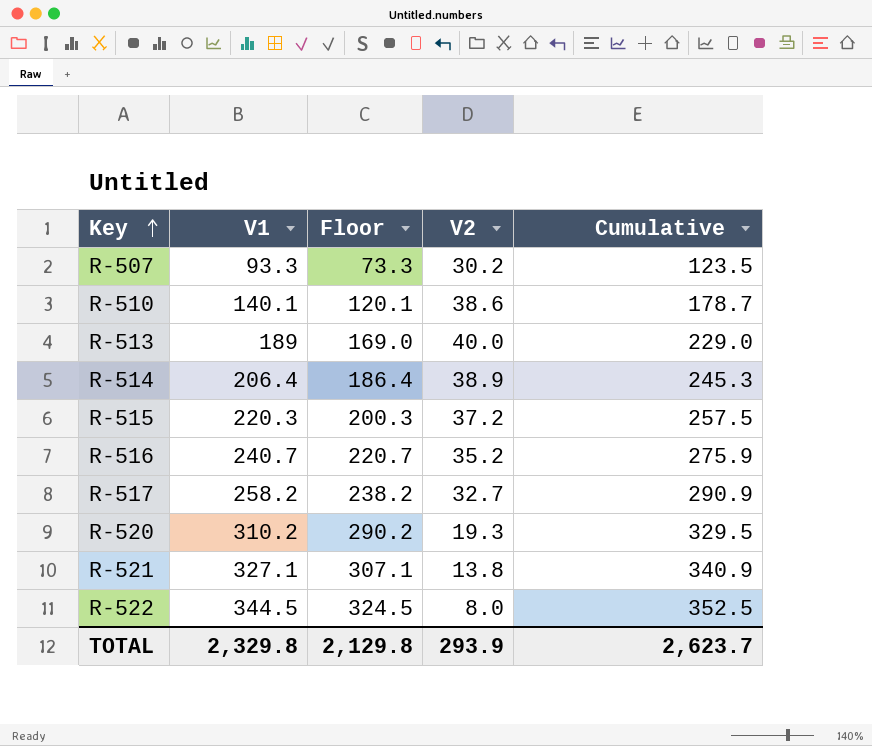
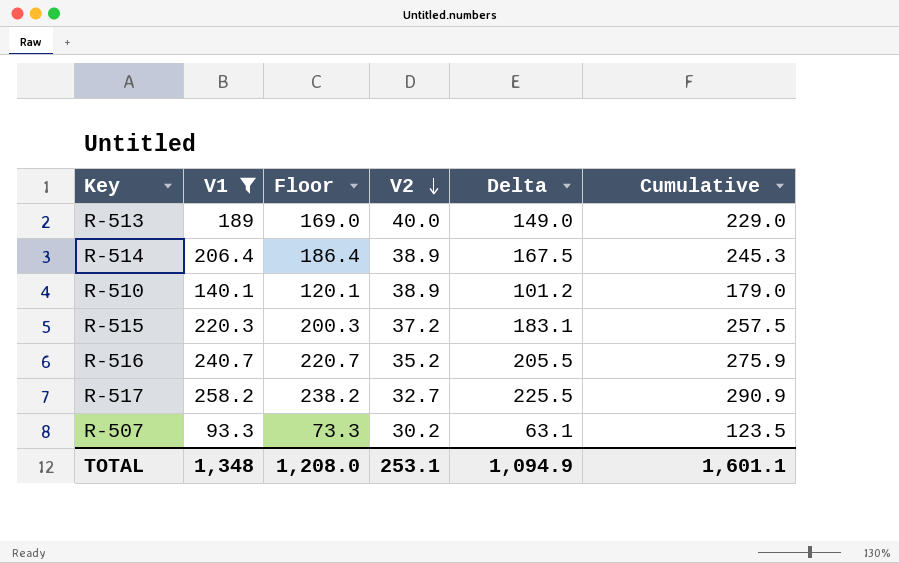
filter: none -> V1 <= 258.2
row order: Key ascending -> V2 descending
column Delta | formula: none -> [V1] - [V2]
R-510 | V2: 38.6 -> 38.9
R-510 | Cumulative: 178.7 -> 179.0
TOTAL | V1: 2,329.8 -> 1,348
TOTAL | Floor: 2,129.8 -> 1,208.0
TOTAL | V2: 293.9 -> 253.1
TOTAL | Cumulative: 2,623.7 -> 1,601.1

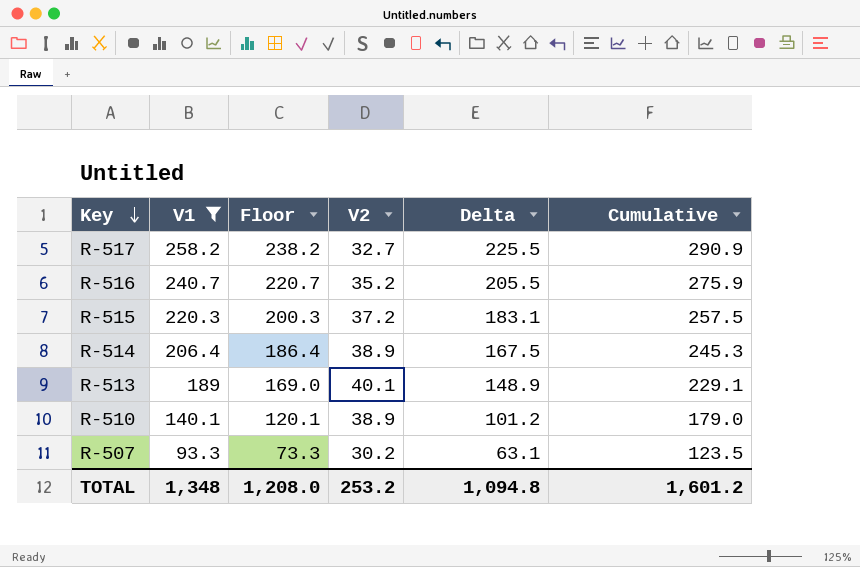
row order: V2 descending -> Key descending
R-513 | V2: 40.0 -> 40.1
R-513 | Delta: 149.0 -> 148.9
R-513 | Cumulative: 229.0 -> 229.1
TOTAL | V2: 253.1 -> 253.2
TOTAL | Delta: 1,094.9 -> 1,094.8
TOTAL | Cumulative: 1,601.1 -> 1,601.2

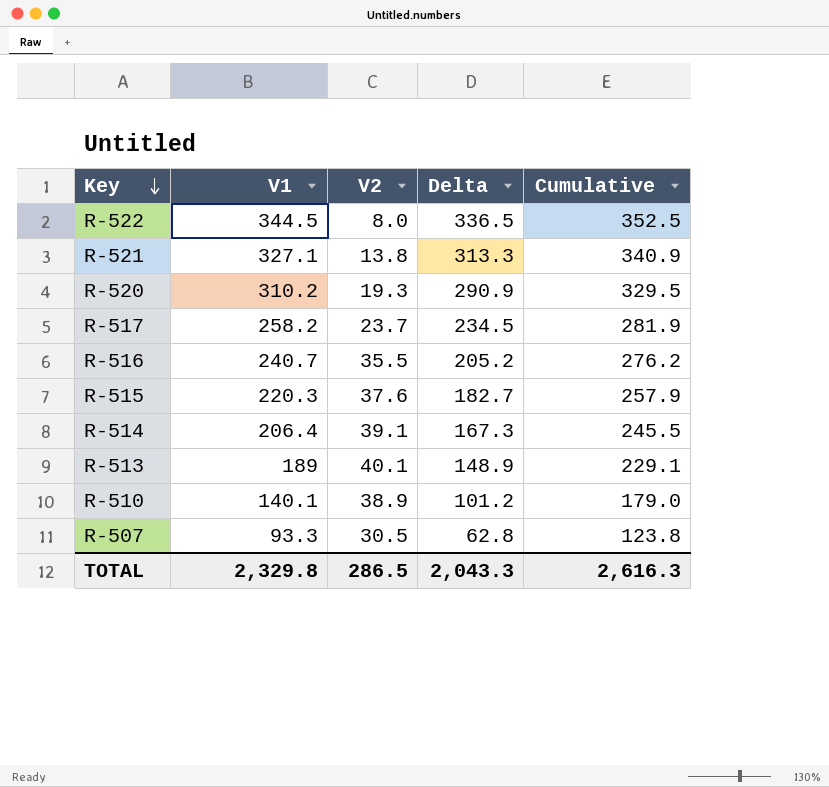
filter: V1 <= 258.2 -> none
column Floor | formula: [V1] - 20 -> none
R-517 | V2: 32.7 -> 23.7
R-517 | Delta: 225.5 -> 234.5
R-517 | Cumulative: 290.9 -> 281.9
R-516 | V2: 35.2 -> 35.5
R-516 | Delta: 205.5 -> 205.2
R-516 | Cumulative: 275.9 -> 276.2
R-515 | V2: 37.2 -> 37.6
R-515 | Delta: 183.1 -> 182.7
R-515 | Cumulative: 257.5 -> 257.9
R-514 | V2: 38.9 -> 39.1
R-514 | Delta: 167.5 -> 167.3
R-514 | Cumulative: 245.3 -> 245.5
R-507 | V2: 30.2 -> 30.5
R-507 | Delta: 63.1 -> 62.8
R-507 | Cumulative: 123.5 -> 123.8
TOTAL | V1: 1,348 -> 2,329.8
TOTAL | V2: 253.2 -> 286.5
TOTAL | Delta: 1,094.8 -> 2,043.3
TOTAL | Cumulative: 1,601.2 -> 2,616.3

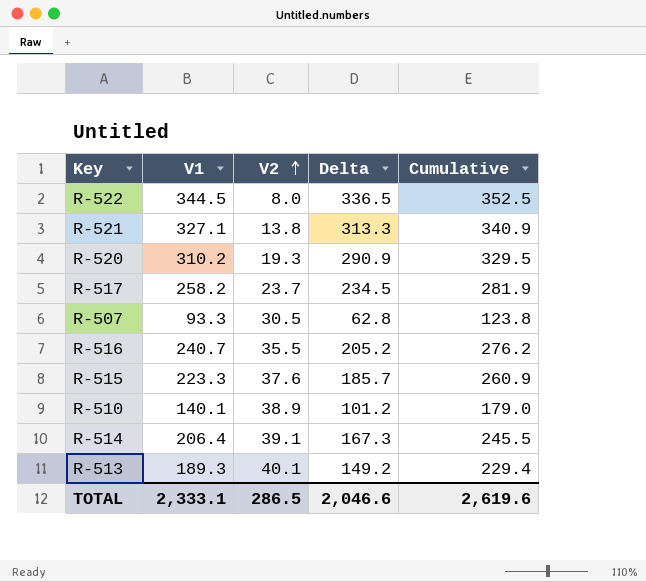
row order: Key descending -> V2 ascending
R-515 | V1: 220.3 -> 223.3
R-515 | Delta: 182.7 -> 185.7
R-515 | Cumulative: 257.9 -> 260.9
R-513 | V1: 189 -> 189.3
R-513 | Delta: 148.9 -> 149.2
R-513 | Cumulative: 229.1 -> 229.4
TOTAL | V1: 2,329.8 -> 2,333.1
TOTAL | Delta: 2,043.3 -> 2,046.6
TOTAL | Cumulative: 2,616.3 -> 2,619.6

